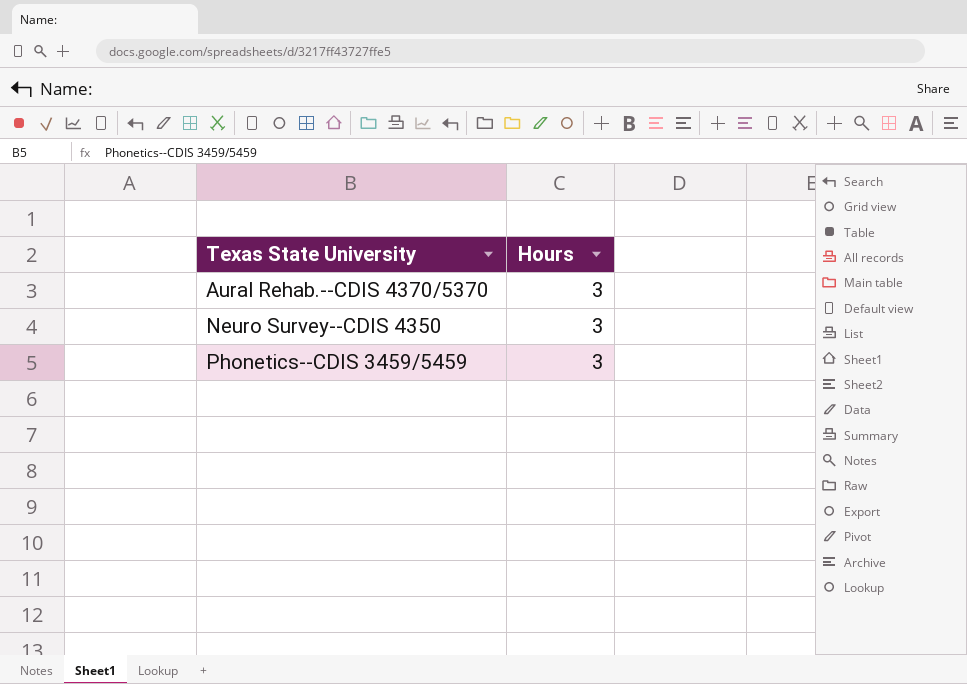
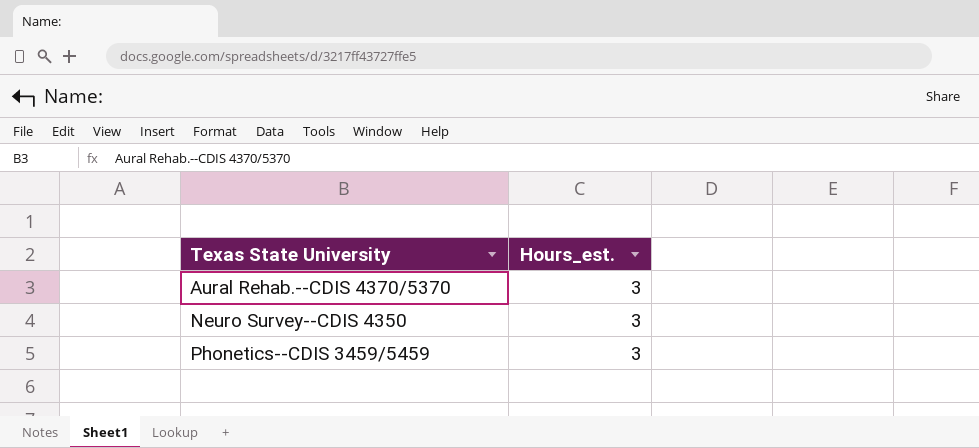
column name: Hours -> Hours_est.

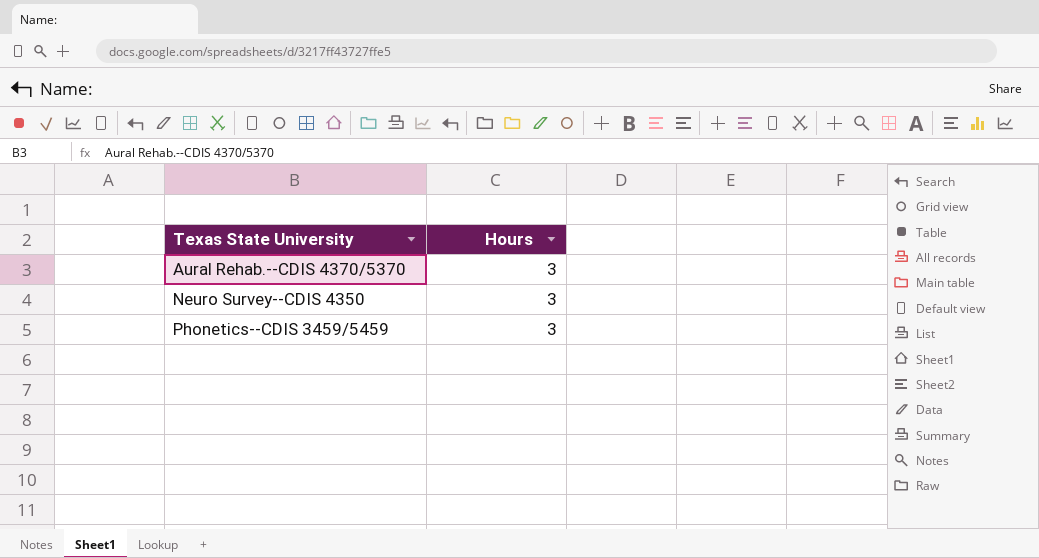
column name: Hours_est. -> Hours

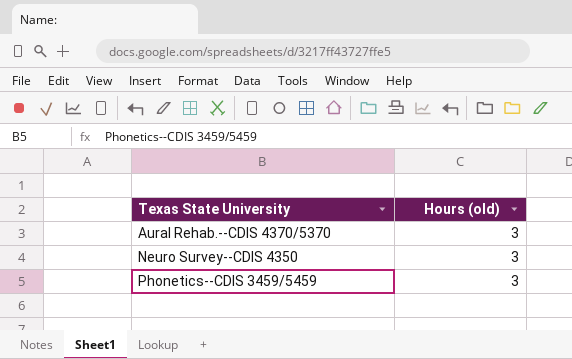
column name: Hours -> Hours (old)

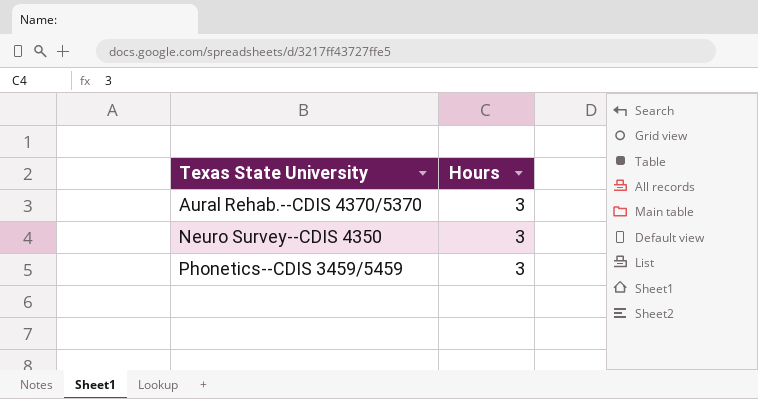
column name: Hours (old) -> Hours

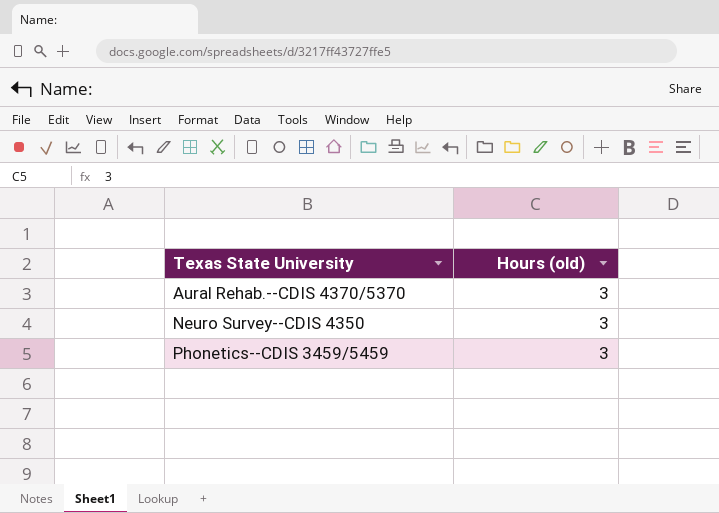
column name: Hours -> Hours (old)

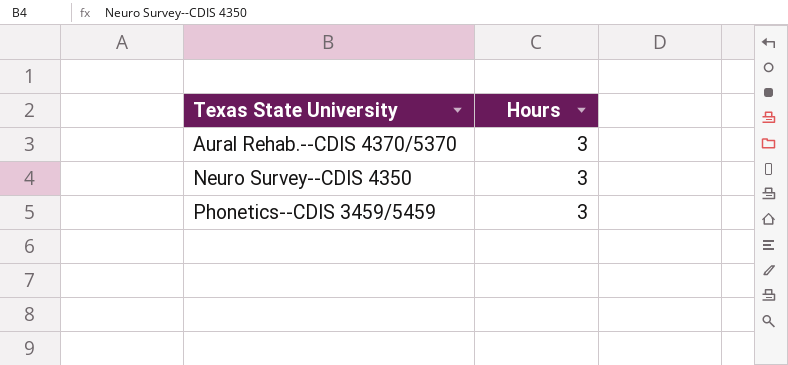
column name: Hours (old) -> Hours

